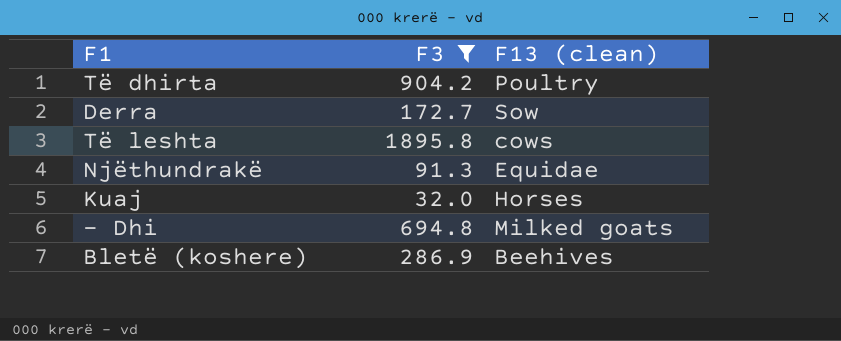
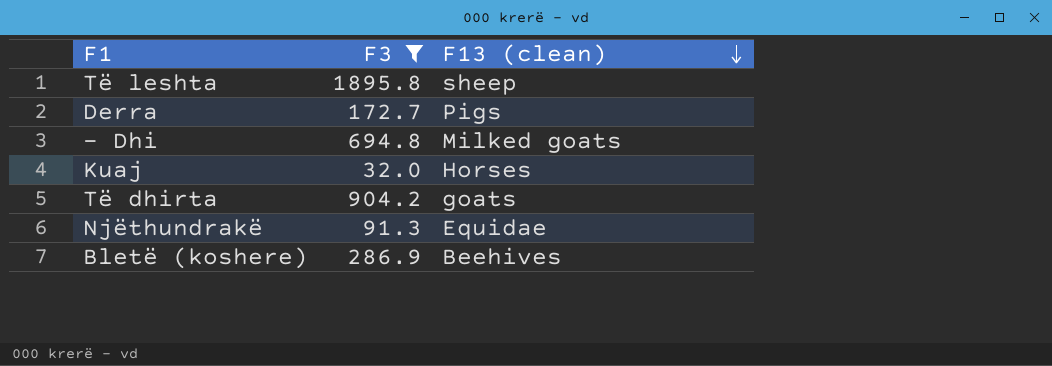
row order: none -> F13 (clean) descending
Të leshta | F13 (clean): cows -> sheep
Derra | F13 (clean): Sow -> Pigs
Të dhirta | F13 (clean): Poultry -> goats

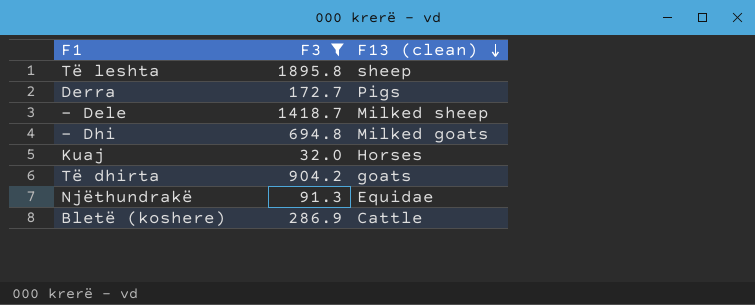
row – Dele: none -> 1418.7 | Milked sheep
Bletë (koshere) | F13 (clean): Beehives -> Cattle

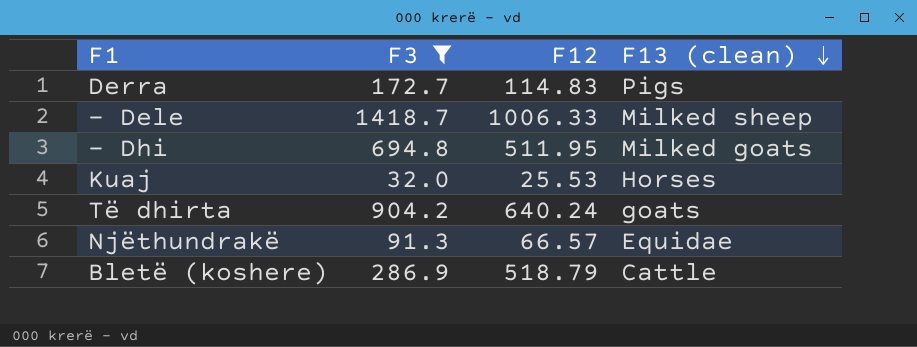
column F12 | position: none -> 3
row Të leshta: 1895.8 | sheep -> none

